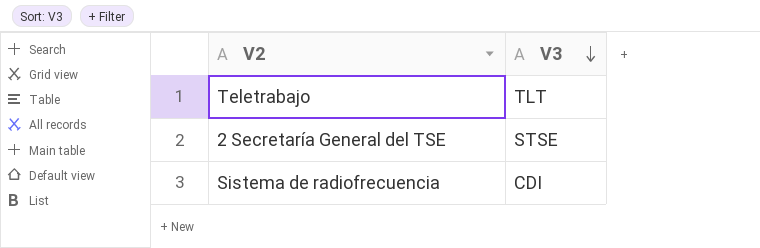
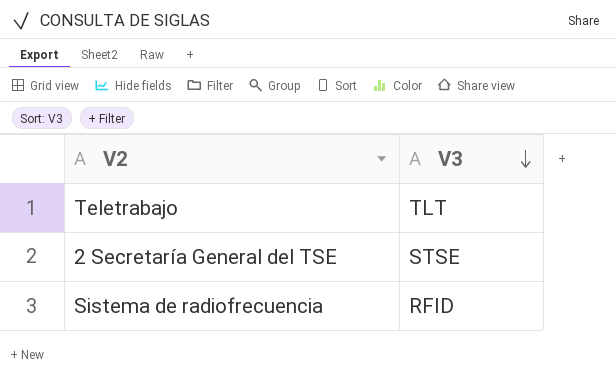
Sistema de radiofrecuencia | V3: CDI -> RFID

